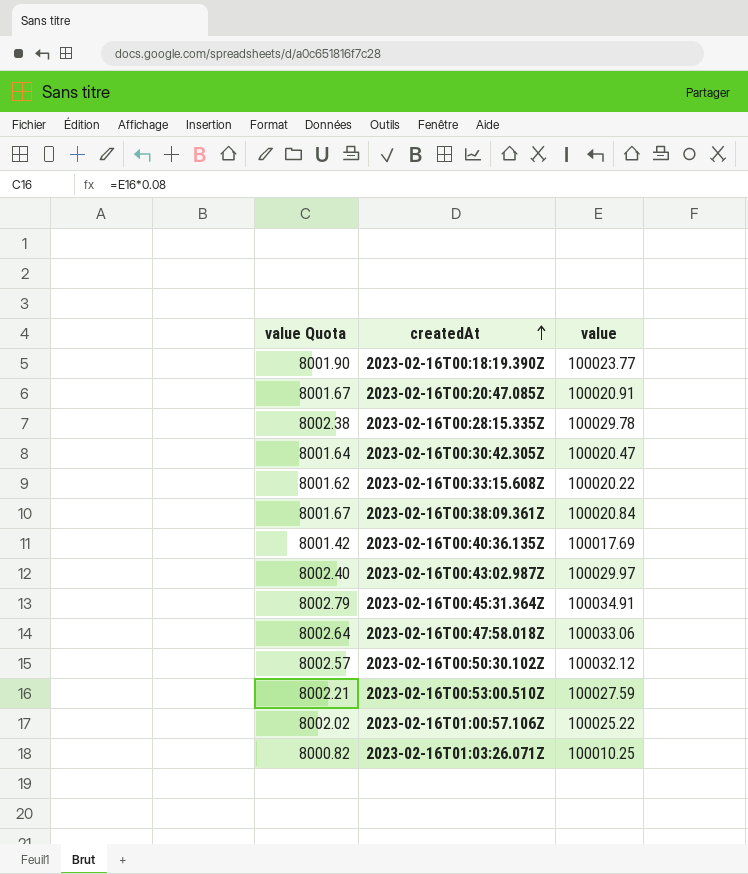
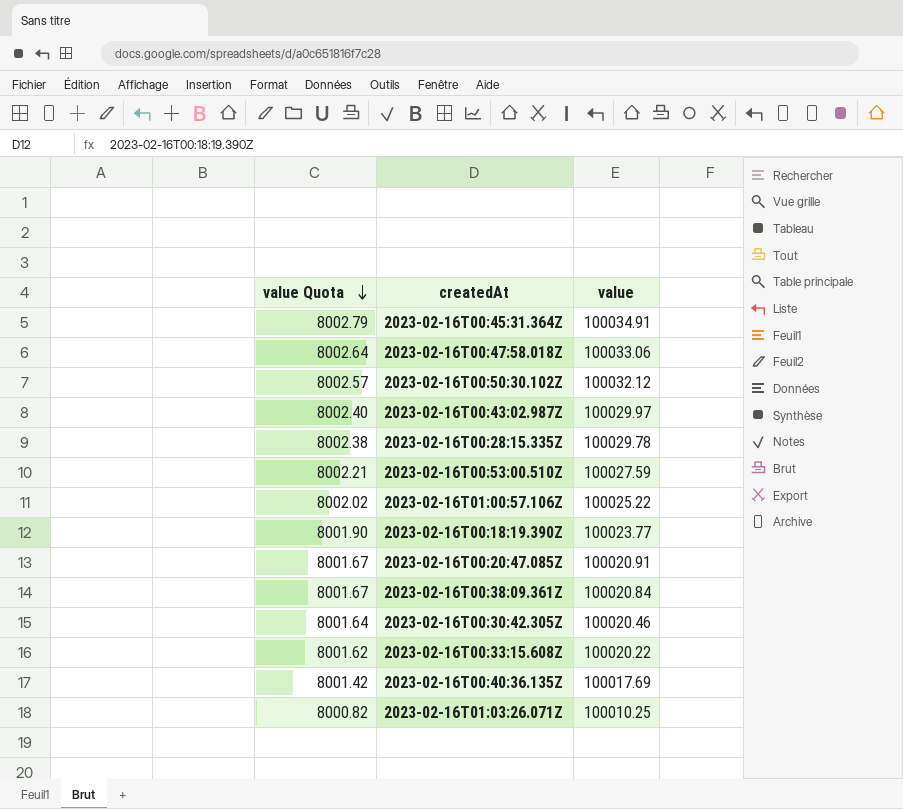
row order: createdAt ascending -> value Quota descending
2023-02-16T00:30:42.305Z | value: 100020.47 -> 100020.46

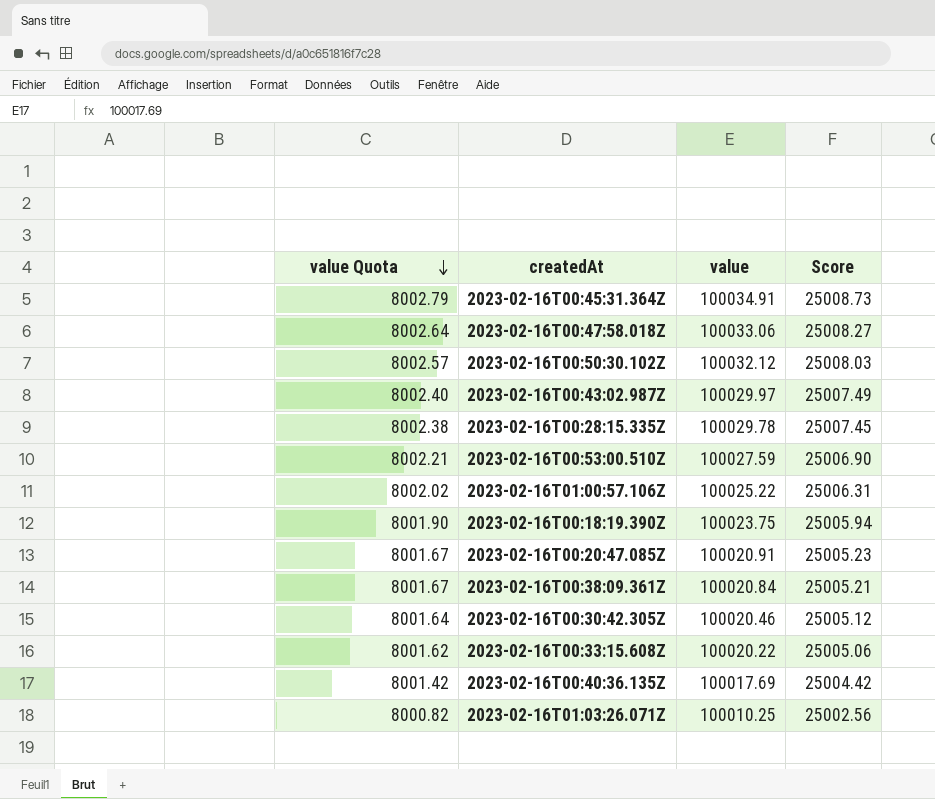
column Score | formula: none -> [value] * 0.25
2023-02-16T00:18:19.390Z | value: 100023.77 -> 100023.75

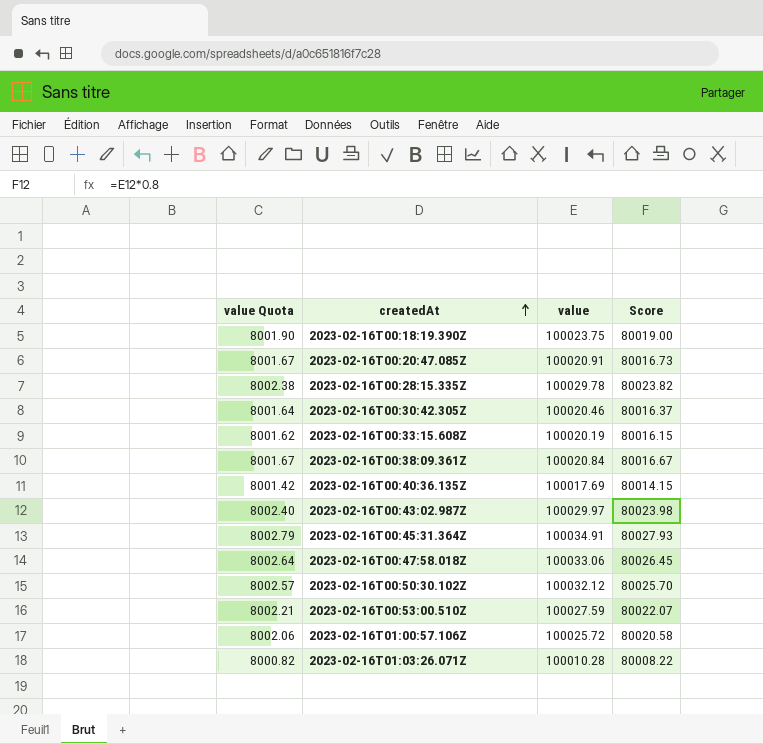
row order: value Quota descending -> createdAt ascending
column Score | formula: [value] * 0.25 -> [value] * 0.8
2023-02-16T00:33:15.608Z | value: 100020.22 -> 100020.19
2023-02-16T01:00:57.106Z | value Quota: 8002.02 -> 8002.06
2023-02-16T01:00:57.106Z | value: 100025.22 -> 100025.72
2023-02-16T01:03:26.071Z | value: 100010.25 -> 100010.28

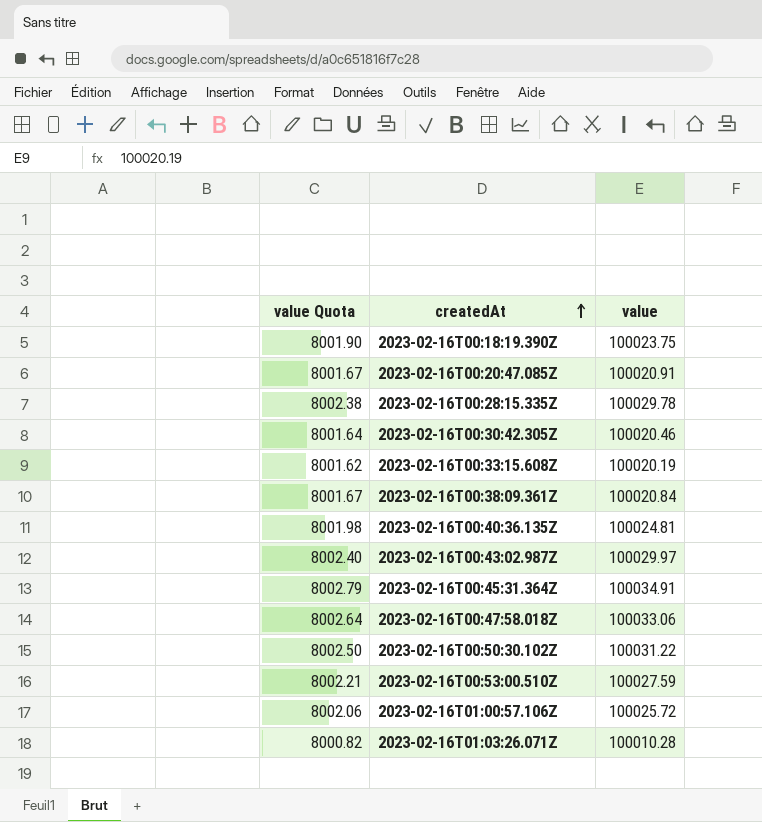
column Score | formula: [value] * 0.8 -> none
2023-02-16T00:40:36.135Z | value Quota: 8001.42 -> 8001.98
2023-02-16T00:40:36.135Z | value: 100017.69 -> 100024.81
2023-02-16T00:50:30.102Z | value Quota: 8002.57 -> 8002.50
2023-02-16T00:50:30.102Z | value: 100032.12 -> 100031.22

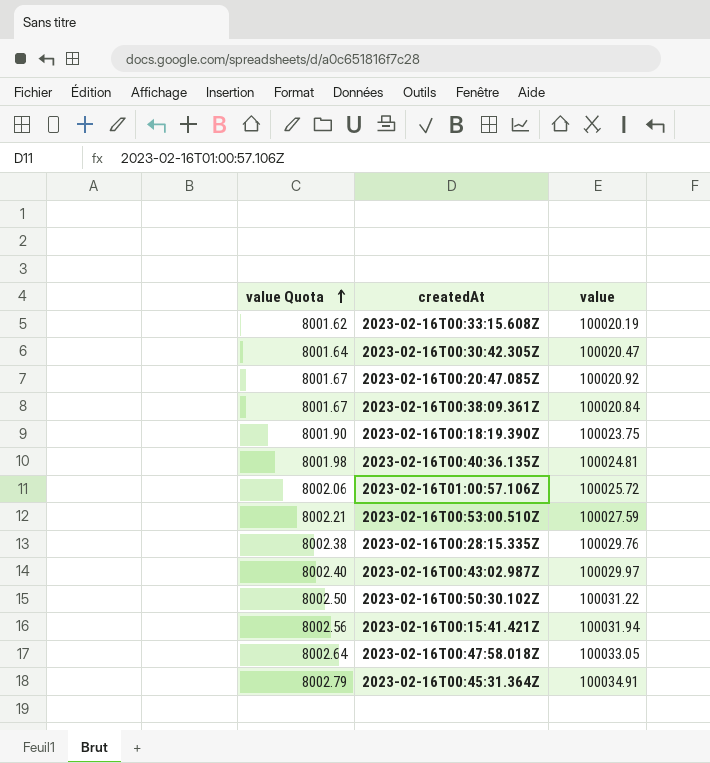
row order: createdAt ascending -> value Quota ascending
row 2023-02-16T01:03:26.071Z: 8000.82 | 100010.28 -> none
2023-02-16T00:30:42.305Z | value: 100020.46 -> 100020.47
2023-02-16T00:20:47.085Z | value: 100020.91 -> 100020.92
2023-02-16T00:28:15.335Z | value: 100029.78 -> 100029.76
row 2023-02-16T00:15:41.421Z: none -> 8002.56 | 100031.94
2023-02-16T00:47:58.018Z | value: 100033.06 -> 100033.05

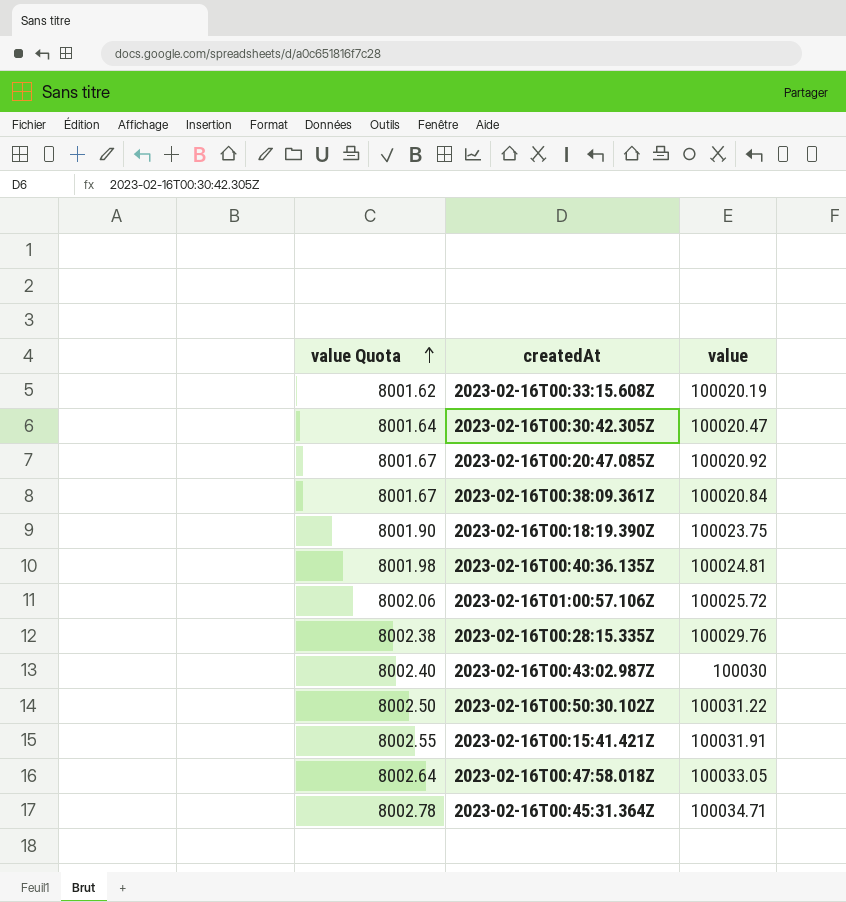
row 2023-02-16T00:53:00.510Z: 8002.21 | 100027.59 -> none
2023-02-16T00:43:02.987Z | value: 100029.97 -> 100030
2023-02-16T00:15:41.421Z | value Quota: 8002.56 -> 8002.55
2023-02-16T00:15:41.421Z | value: 100031.94 -> 100031.91
2023-02-16T00:45:31.364Z | value Quota: 8002.79 -> 8002.78
2023-02-16T00:45:31.364Z | value: 100034.91 -> 100034.71

